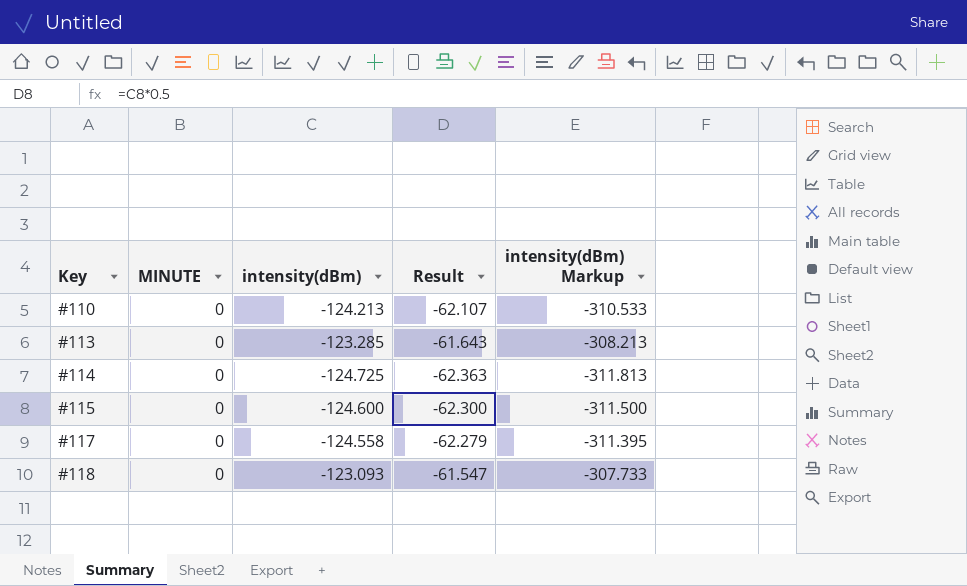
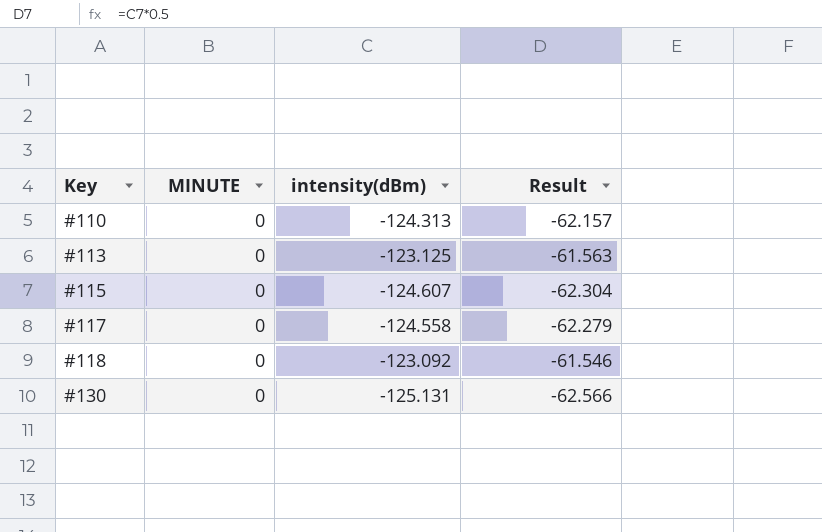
column intensity(dBm) Markup | formula: [intensity(dBm)] * 2.5 -> none
row #114: 0 | -124.725 | -62.363 | -311.813 -> none
#110 | intensity(dBm): -124.213 -> -124.313
#110 | Result: -62.107 -> -62.157
#113 | intensity(dBm): -123.285 -> -123.125
#113 | Result: -61.643 -> -61.563
#115 | intensity(dBm): -124.600 -> -124.607
#115 | Result: -62.300 -> -62.304
#118 | intensity(dBm): -123.093 -> -123.092
#118 | Result: -61.547 -> -61.546
row #130: none -> 0 | -125.131 | -62.566

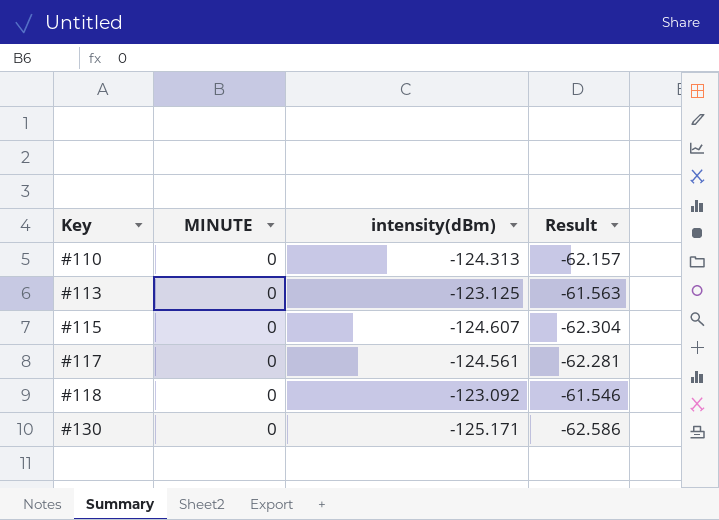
#117 | intensity(dBm): -124.558 -> -124.561
#117 | Result: -62.279 -> -62.281
#130 | intensity(dBm): -125.131 -> -125.171
#130 | Result: -62.566 -> -62.586

